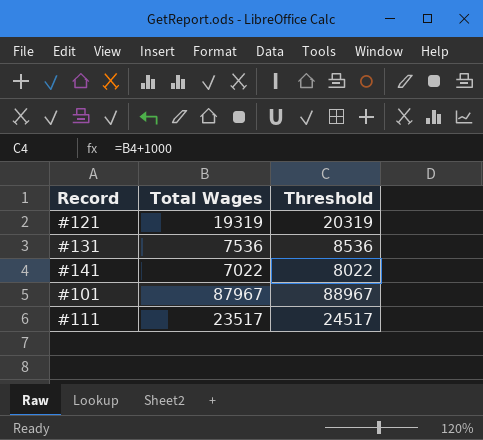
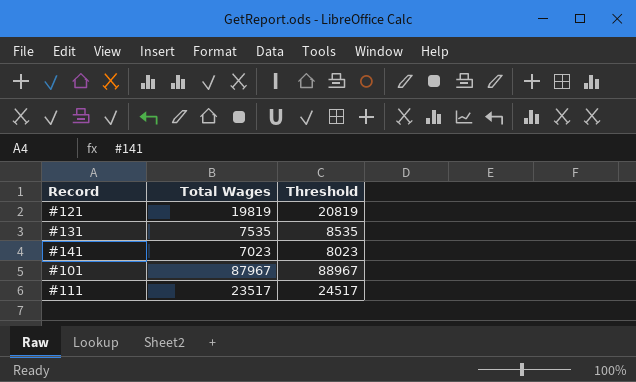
#121 | Total Wages: 19319 -> 19819
#121 | Threshold: 20319 -> 20819
#131 | Total Wages: 7536 -> 7535
#131 | Threshold: 8536 -> 8535
#141 | Total Wages: 7022 -> 7023
#141 | Threshold: 8022 -> 8023

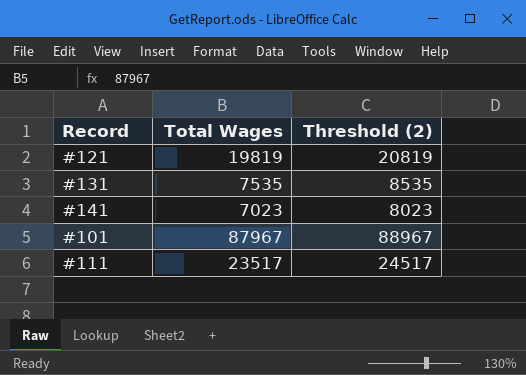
column name: Threshold -> Threshold (2)

